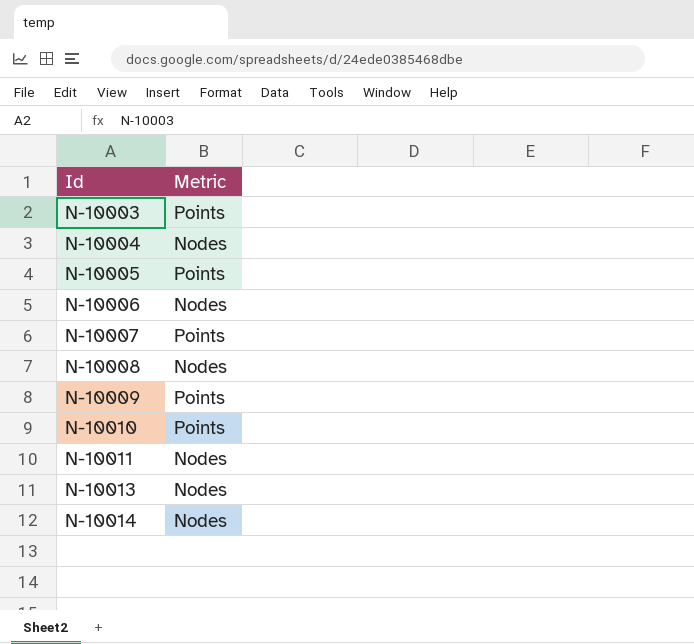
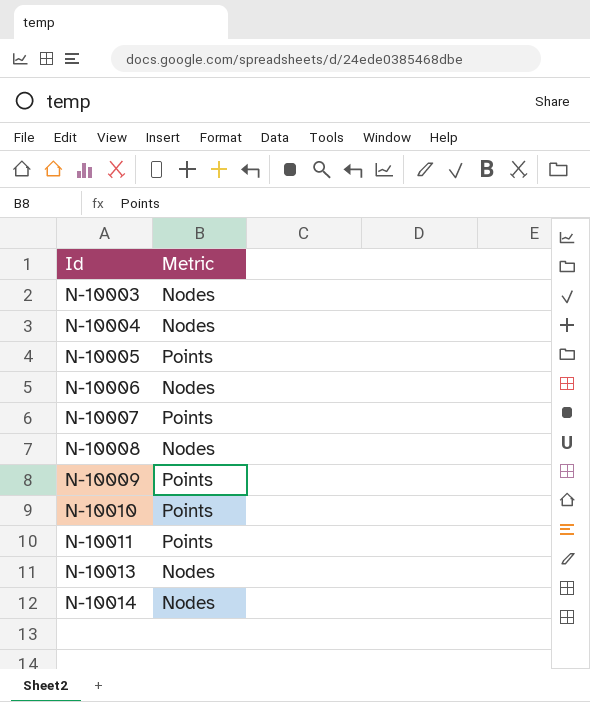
N-10003 | Metric: Points -> Nodes
N-10011 | Metric: Nodes -> Points

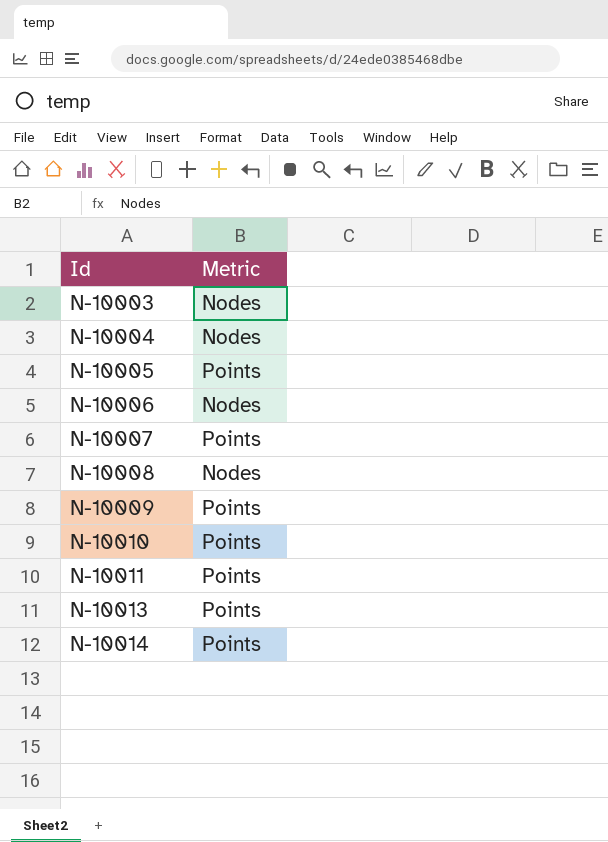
N-10013 | Metric: Nodes -> Points
N-10014 | Metric: Nodes -> Points

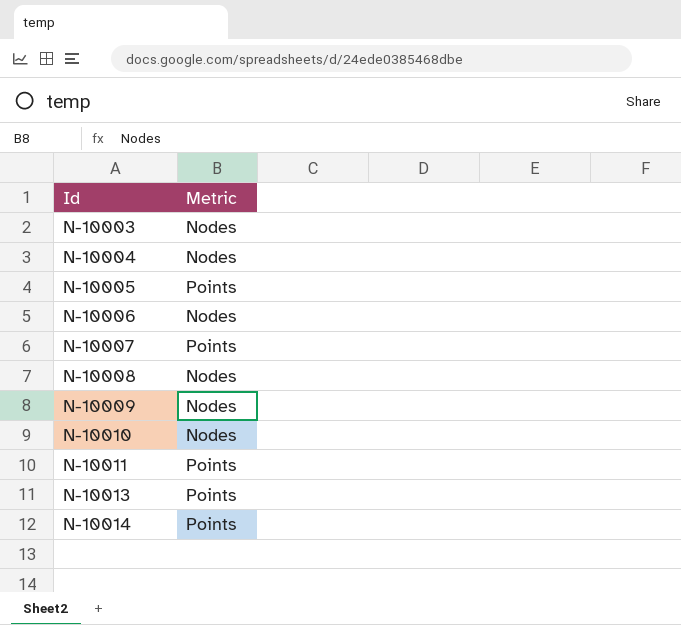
N-10009 | Metric: Points -> Nodes
N-10010 | Metric: Points -> Nodes

